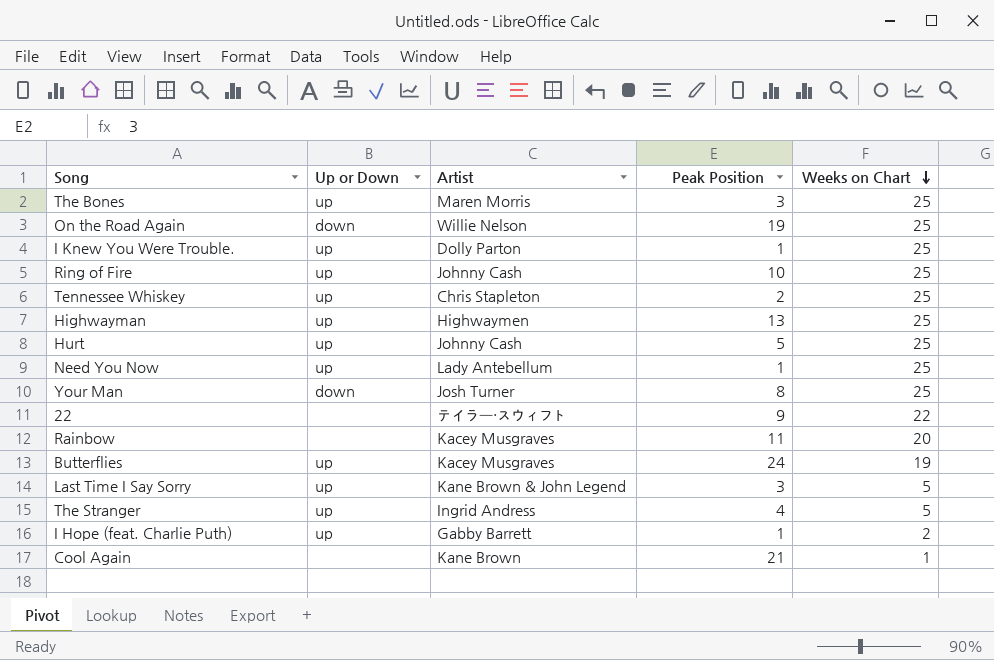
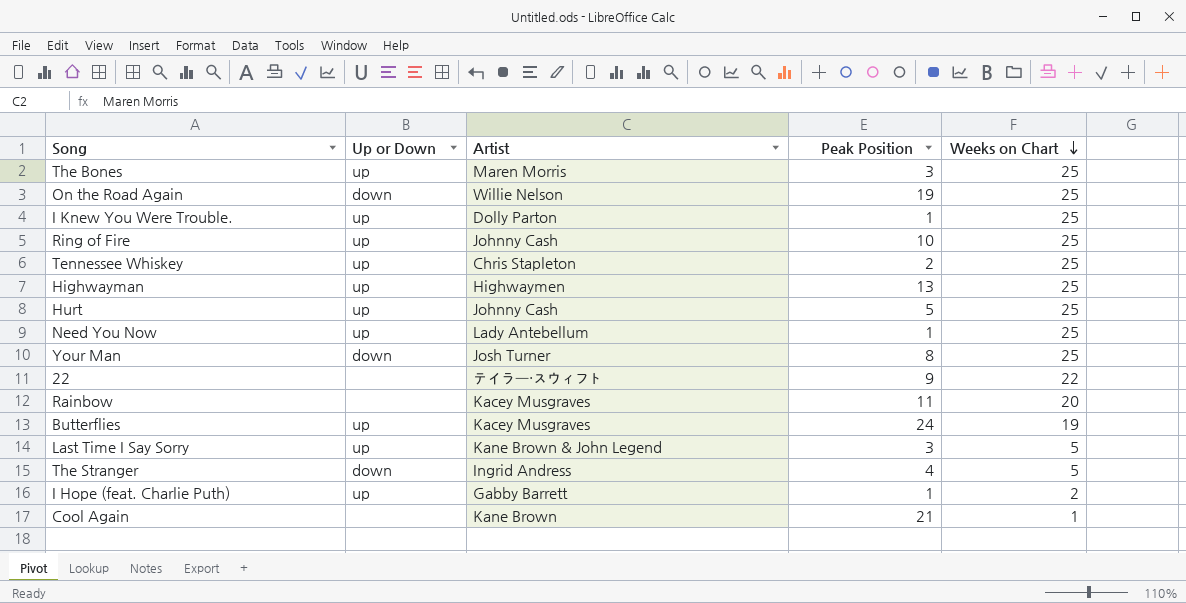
The Stranger | Up or Down: up -> down

